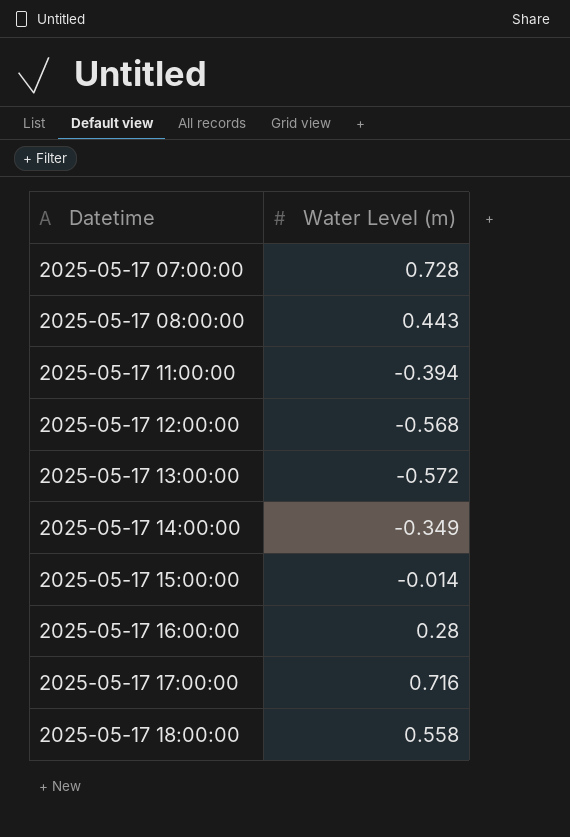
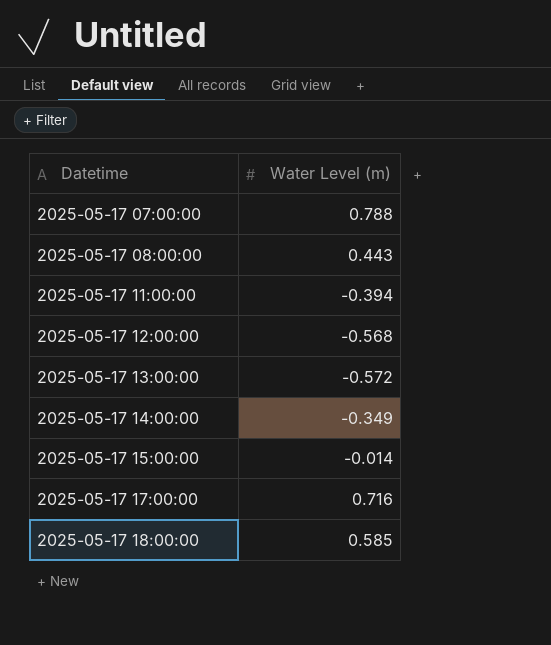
row 2025-05-17 16:00:00: 0.28 -> none
2025-05-17 07:00:00 | Water Level (m): 0.728 -> 0.788
2025-05-17 18:00:00 | Water Level (m): 0.558 -> 0.585

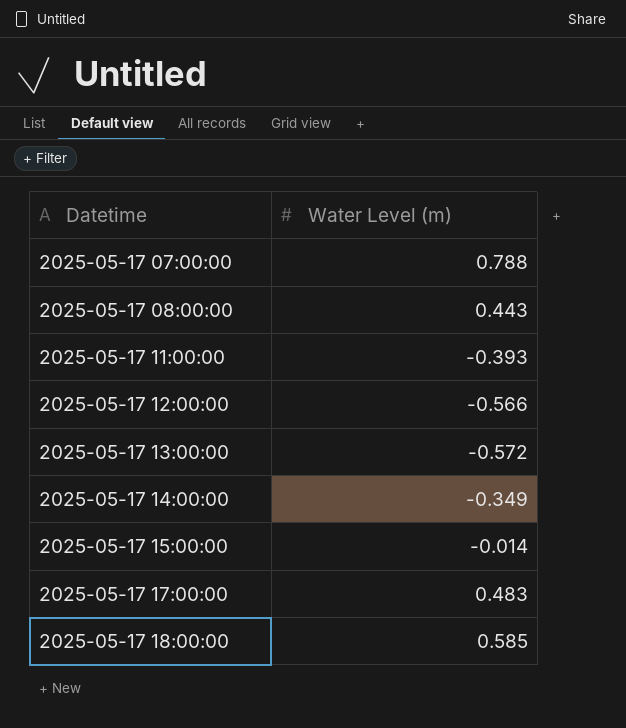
2025-05-17 11:00:00 | Water Level (m): -0.394 -> -0.393
2025-05-17 12:00:00 | Water Level (m): -0.568 -> -0.566
2025-05-17 17:00:00 | Water Level (m): 0.716 -> 0.483

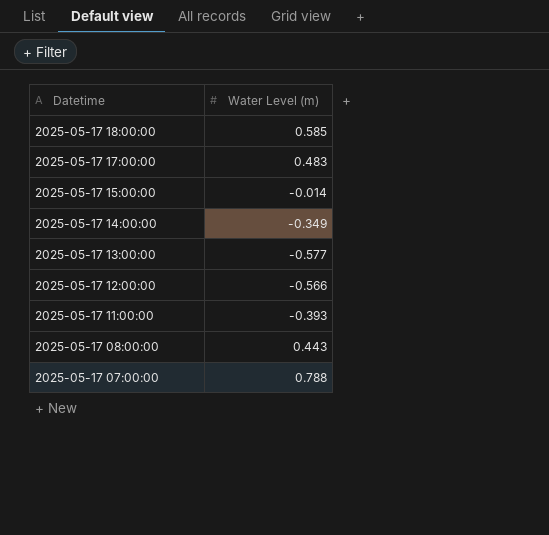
row order: Datetime ascending -> Datetime descending
2025-05-17 13:00:00 | Water Level (m): -0.572 -> -0.577

